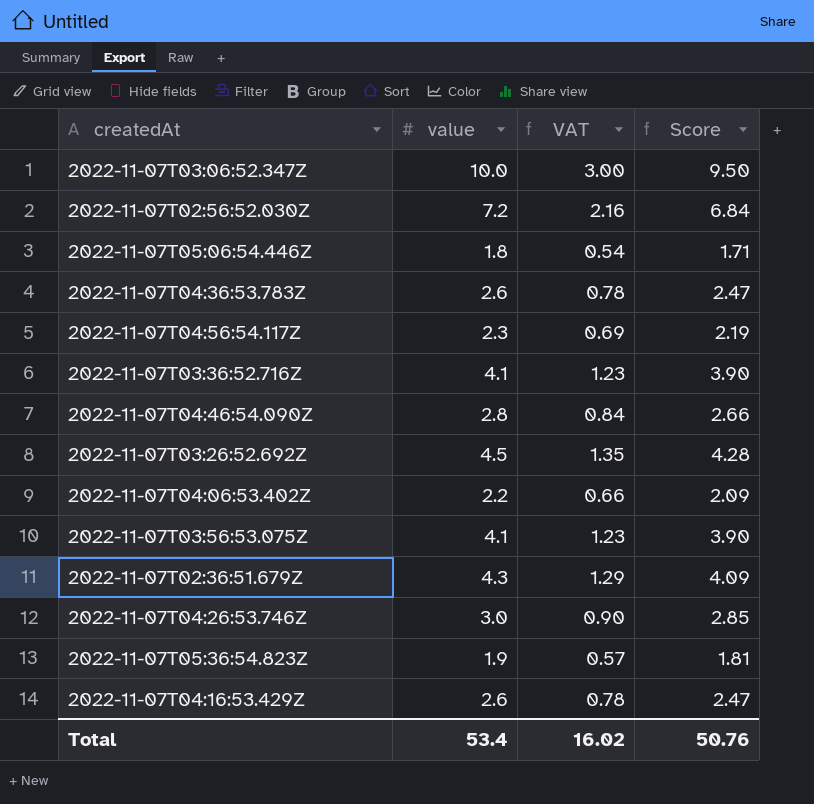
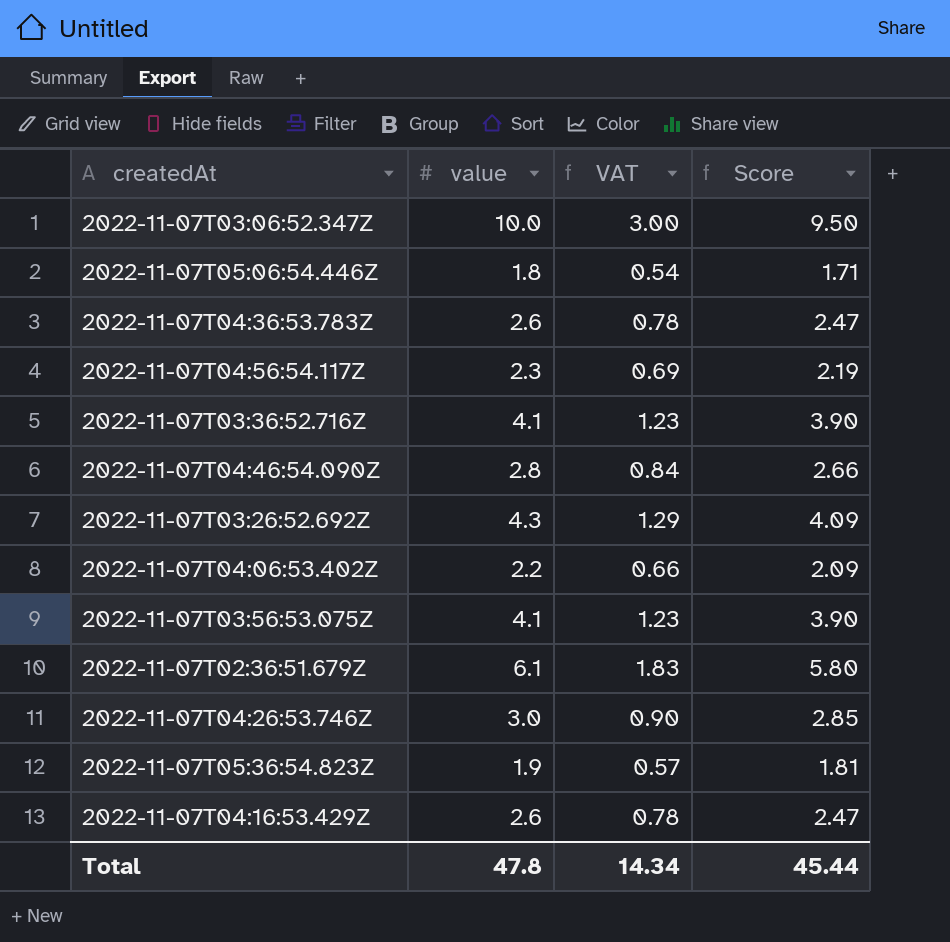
row 2022-11-07T02:56:52.030Z: 7.2 | 2.16 | 6.84 -> none
2022-11-07T03:26:52.692Z | value: 4.5 -> 4.3
2022-11-07T03:26:52.692Z | VAT: 1.35 -> 1.29
2022-11-07T03:26:52.692Z | Score: 4.28 -> 4.09
2022-11-07T02:36:51.679Z | value: 4.3 -> 6.1
2022-11-07T02:36:51.679Z | VAT: 1.29 -> 1.83
2022-11-07T02:36:51.679Z | Score: 4.09 -> 5.80
Total | value: 53.4 -> 47.8
Total | VAT: 16.02 -> 14.34
Total | Score: 50.76 -> 45.44

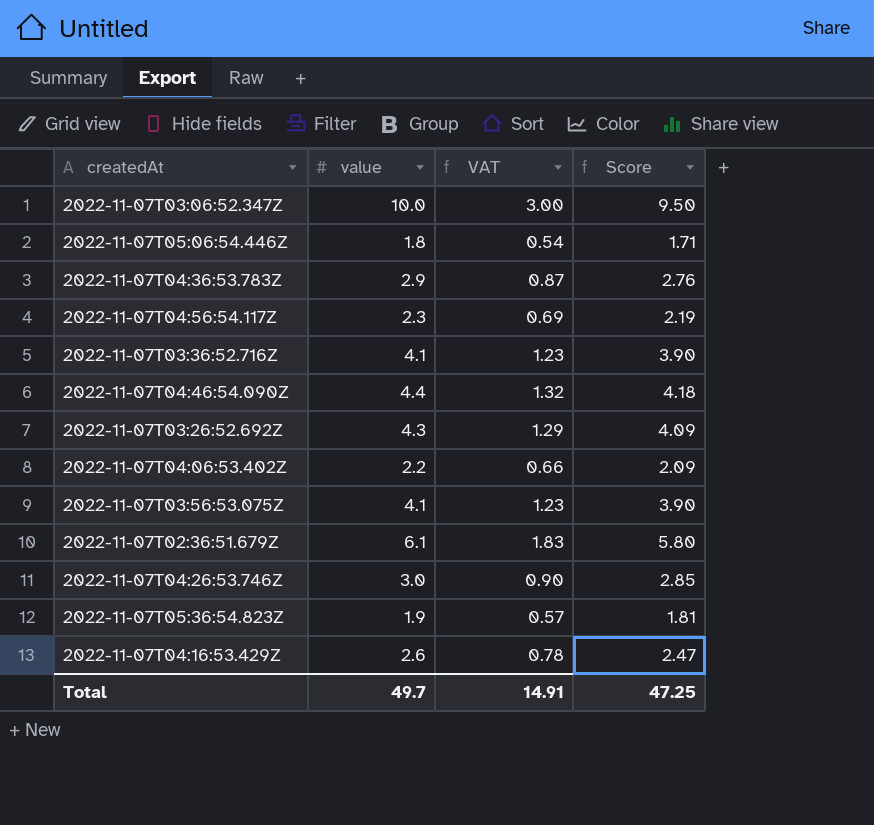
2022-11-07T04:36:53.783Z | value: 2.6 -> 2.9
2022-11-07T04:36:53.783Z | VAT: 0.78 -> 0.87
2022-11-07T04:36:53.783Z | Score: 2.47 -> 2.76
2022-11-07T04:46:54.090Z | value: 2.8 -> 4.4
2022-11-07T04:46:54.090Z | VAT: 0.84 -> 1.32
2022-11-07T04:46:54.090Z | Score: 2.66 -> 4.18
Total | value: 47.8 -> 49.7
Total | VAT: 14.34 -> 14.91
Total | Score: 45.44 -> 47.25

